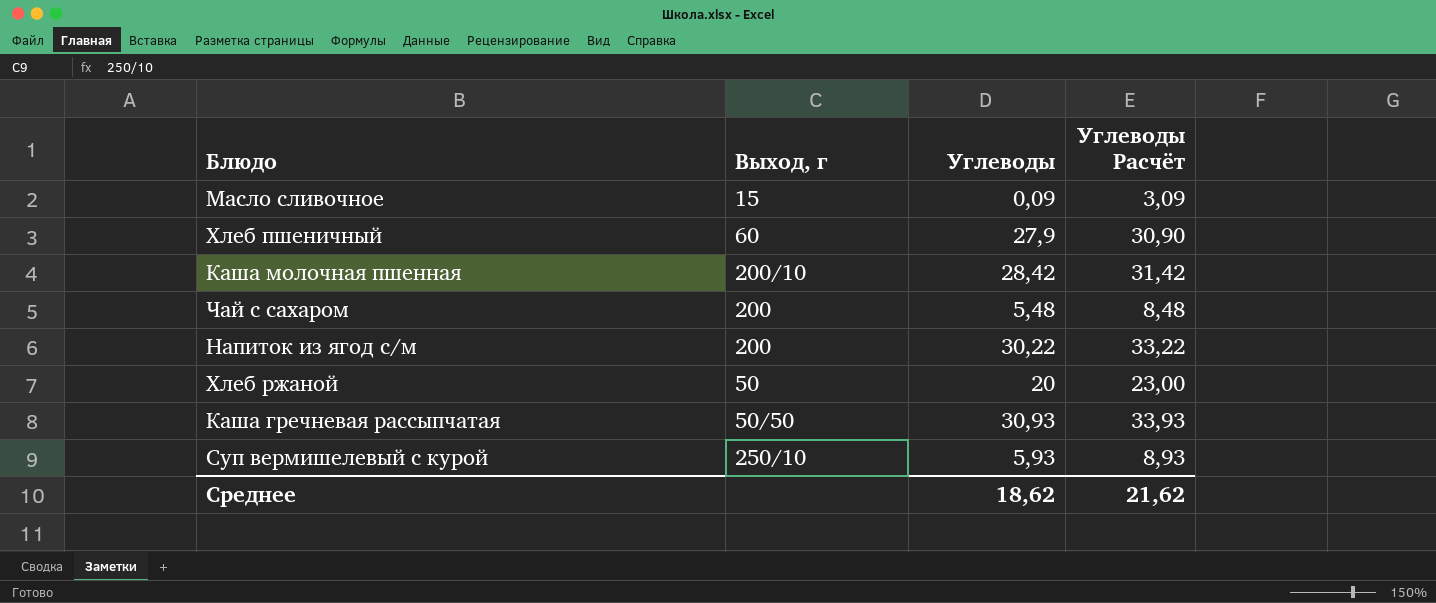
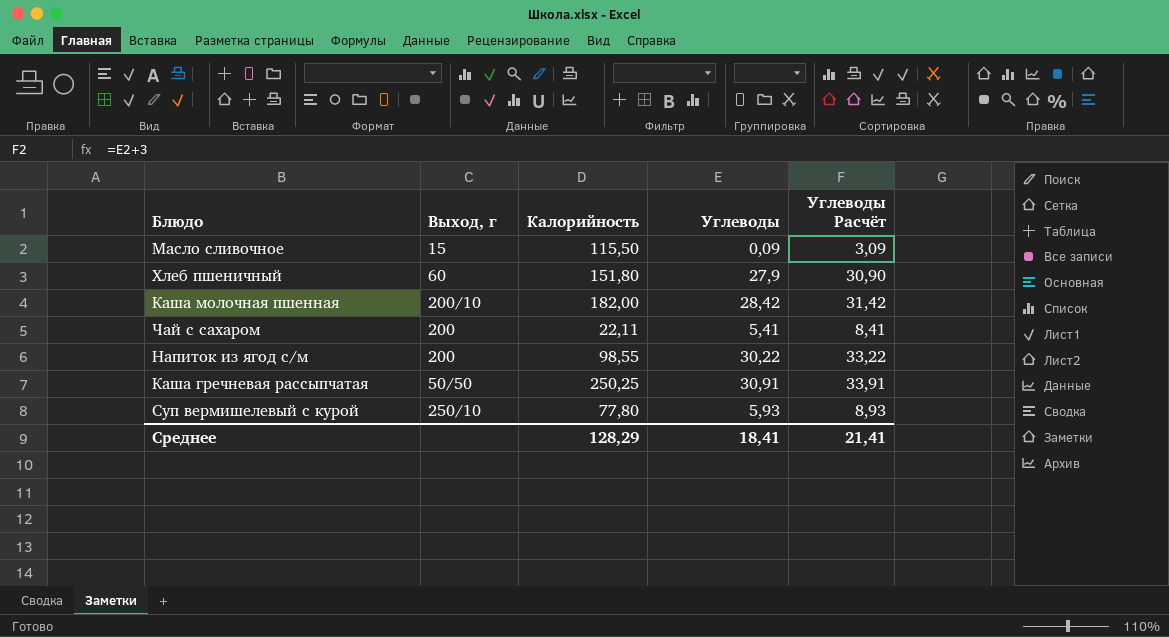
column Калорийность | position: none -> 3
row Хлеб ржаной: 50 | 20 | 23,00 -> none
Чай с сахаром | Углеводы: 5,48 -> 5,41
Чай с сахаром | Углеводы Расчёт: 8,48 -> 8,41
Каша гречневая рассыпчатая | Углеводы: 30,93 -> 30,91
Каша гречневая рассыпчатая | Углеводы Расчёт: 33,93 -> 33,91
Среднее | Углеводы: 18,62 -> 18,41
Среднее | Углеводы Расчёт: 21,62 -> 21,41

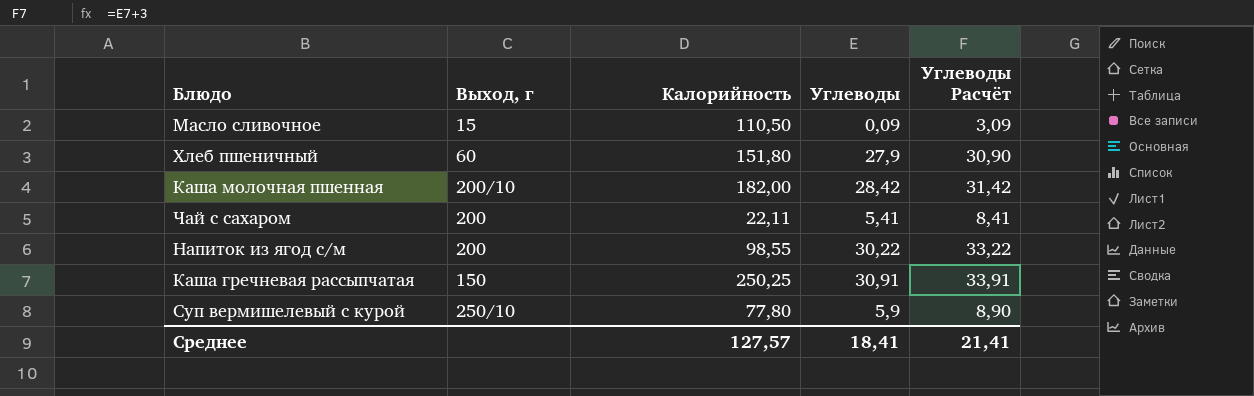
Масло сливочное | Калорийность: 115,50 -> 110,50
Каша гречневая рассыпчатая | Выход, г: 50/50 -> 150
Суп вермишелевый с курой | Углеводы: 5,93 -> 5,9
Суп вермишелевый с курой | Углеводы Расчёт: 8,93 -> 8,90
Среднее | Калорийность: 128,29 -> 127,57

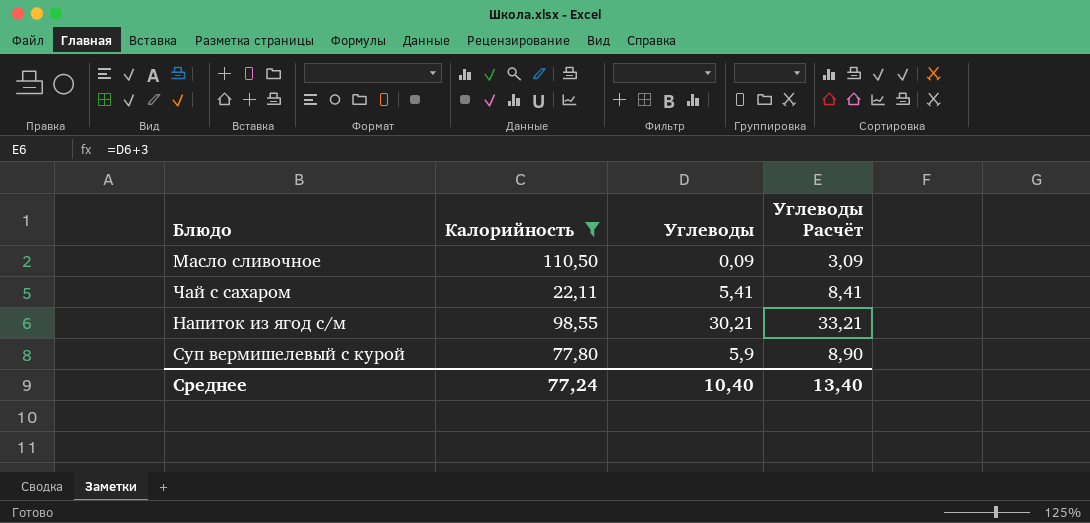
filter: none -> Калорийность <= 110,50
column Выход, г | position: 2 -> none
Напиток из ягод с/м | Углеводы: 30,22 -> 30,21
Напиток из ягод с/м | Углеводы Расчёт: 33,22 -> 33,21
Среднее | Калорийность: 127,57 -> 77,24
Среднее | Углеводы: 18,41 -> 10,40
Среднее | Углеводы Расчёт: 21,41 -> 13,40

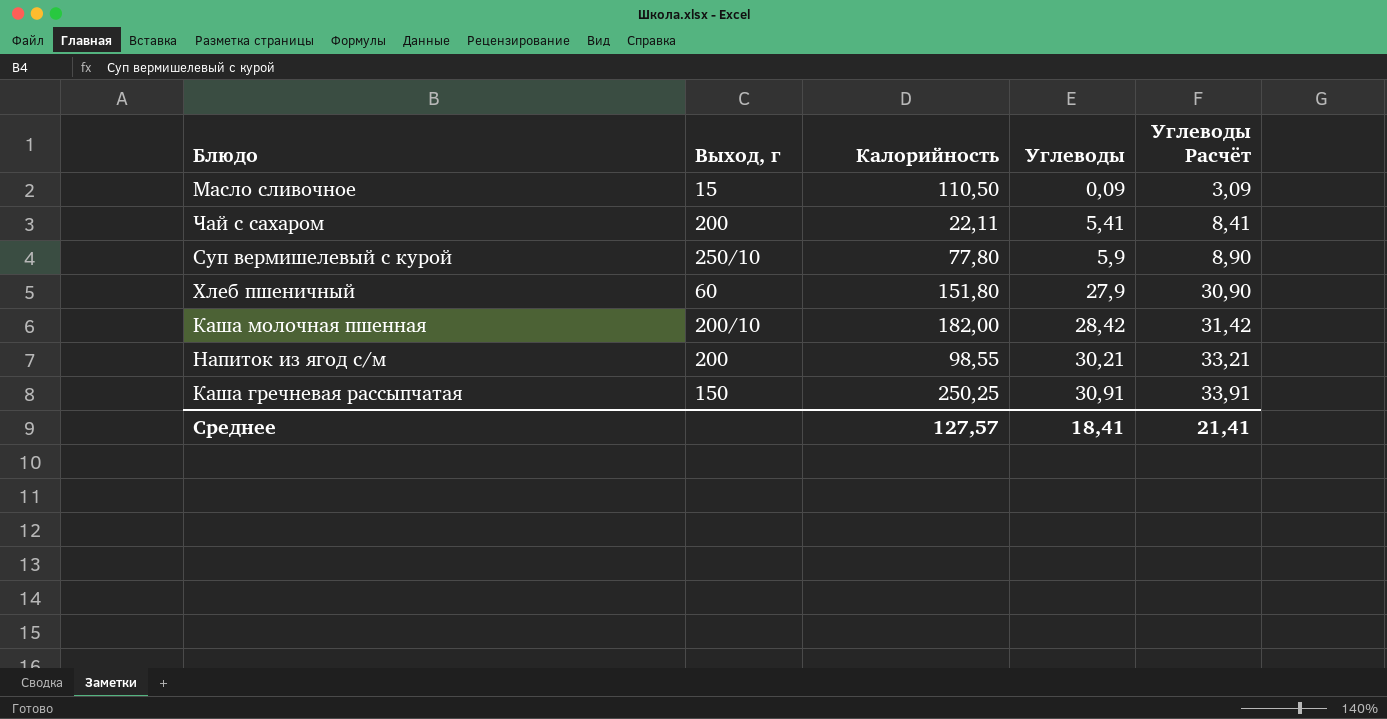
filter: Калорийность <= 110,50 -> none
row order: none -> Углеводы ascending
column Выход, г | position: none -> 2
Среднее | Калорийность: 77,24 -> 127,57
Среднее | Углеводы: 10,40 -> 18,41
Среднее | Углеводы Расчёт: 13,40 -> 21,41

